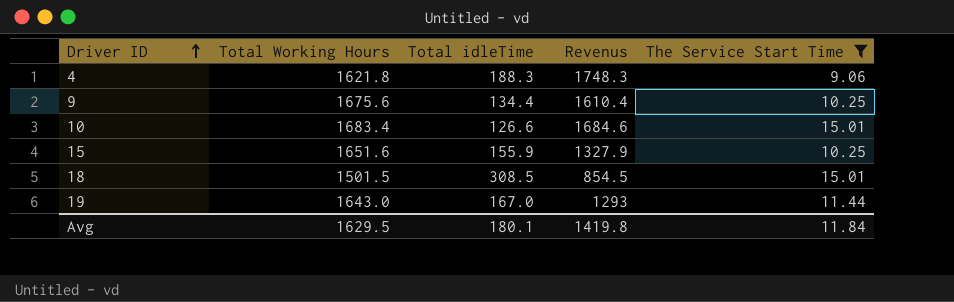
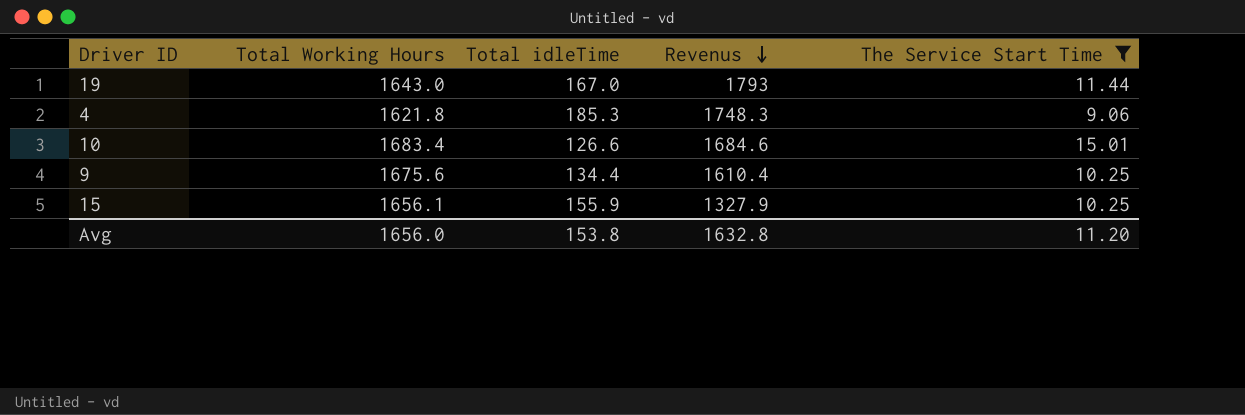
row order: Driver ID ascending -> Revenus descending
row 18: 1501.5 | 308.5 | 854.5 | 15.01 -> none
19 | Revenus: 1293 -> 1793
4 | Total idleTime: 188.3 -> 185.3
15 | Total Working Hours: 1651.6 -> 1656.1
Avg | Total Working Hours: 1629.5 -> 1656.0
Avg | Total idleTime: 180.1 -> 153.8
Avg | Revenus: 1419.8 -> 1632.8
Avg | The Service Start Time: 11.84 -> 11.20

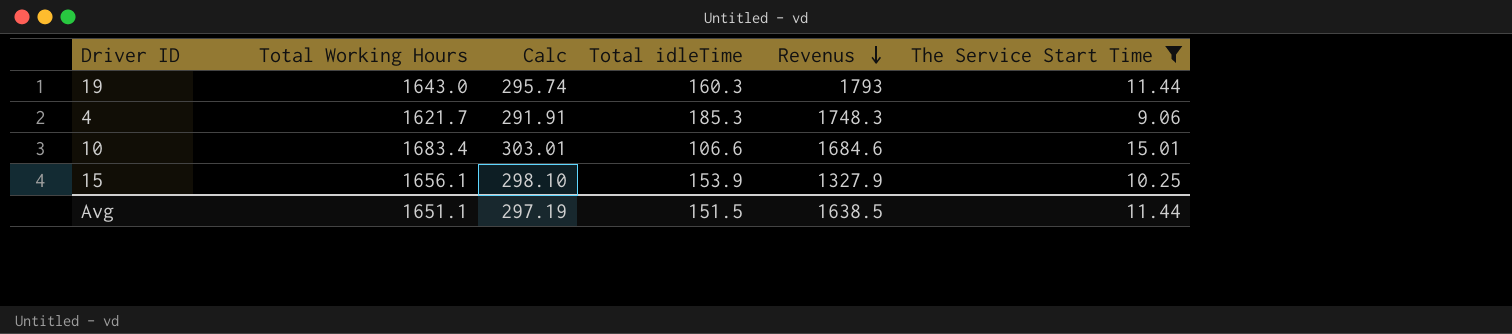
column Calc | formula: none -> [Total Working Hours] * 0.18
row 9: 1675.6 | 134.4 | 1610.4 | 10.25 -> none
19 | Total idleTime: 167.0 -> 160.3
4 | Total Working Hours: 1621.8 -> 1621.7
10 | Total idleTime: 126.6 -> 106.6
15 | Total idleTime: 155.9 -> 153.9
Avg | Total Working Hours: 1656.0 -> 1651.1
Avg | Total idleTime: 153.8 -> 151.5
Avg | Revenus: 1632.8 -> 1638.5
Avg | The Service Start Time: 11.20 -> 11.44

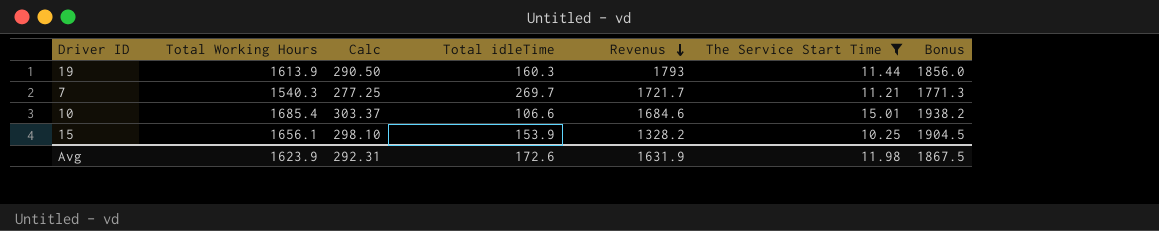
column Bonus | formula: none -> [Total Working Hours] * 1.15
row 4: 1621.7 | 291.91 | 185.3 | 1748.3 | 9.06 -> none
19 | Total Working Hours: 1643.0 -> 1613.9
19 | Calc: 295.74 -> 290.50
row 7: none -> 1540.3 | 277.25 | 269.7 | 1721.7 | 11.21 | 1771.3
10 | Total Working Hours: 1683.4 -> 1685.4
10 | Calc: 303.01 -> 303.37
15 | Revenus: 1327.9 -> 1328.2
Avg | Total Working Hours: 1651.1 -> 1623.9
Avg | Calc: 297.19 -> 292.31
Avg | Total idleTime: 151.5 -> 172.6
Avg | Revenus: 1638.5 -> 1631.9
Avg | The Service Start Time: 11.44 -> 11.98

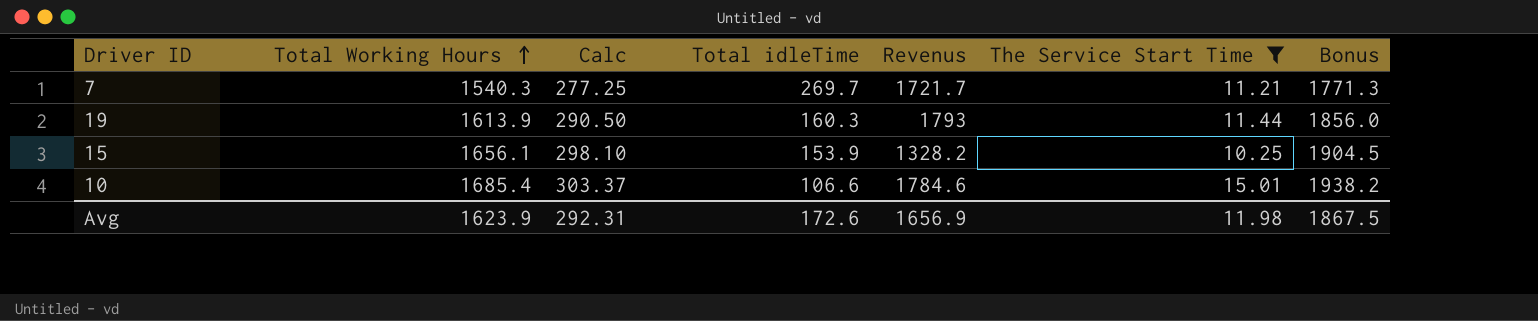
row order: Revenus descending -> Total Working Hours ascending
10 | Revenus: 1684.6 -> 1784.6
Avg | Revenus: 1631.9 -> 1656.9

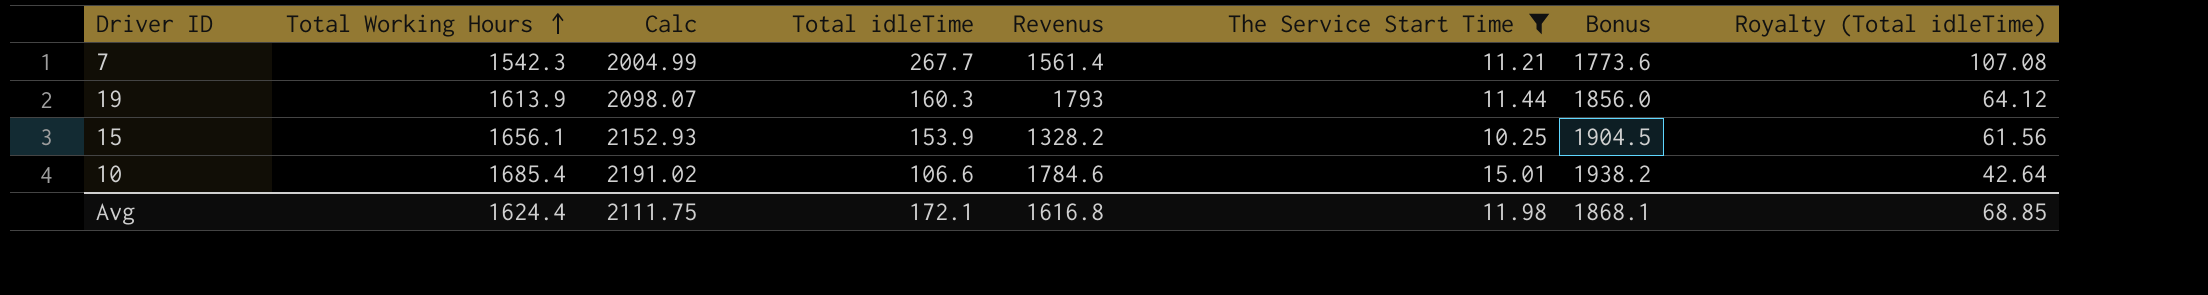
column Calc | formula: [Total Working Hours] * 0.18 -> [Total Working Hours] * 1.3
column Royalty (Total idleTime) | formula: none -> [Total idleTime] * 0.4
7 | Total Working Hours: 1540.3 -> 1542.3
7 | Total idleTime: 269.7 -> 267.7
7 | Revenus: 1721.7 -> 1561.4
7 | Bonus: 1771.3 -> 1773.6
Avg | Total Working Hours: 1623.9 -> 1624.4
Avg | Calc: 292.31 -> 2111.75
Avg | Total idleTime: 172.6 -> 172.1
Avg | Revenus: 1656.9 -> 1616.8
Avg | Bonus: 1867.5 -> 1868.1

